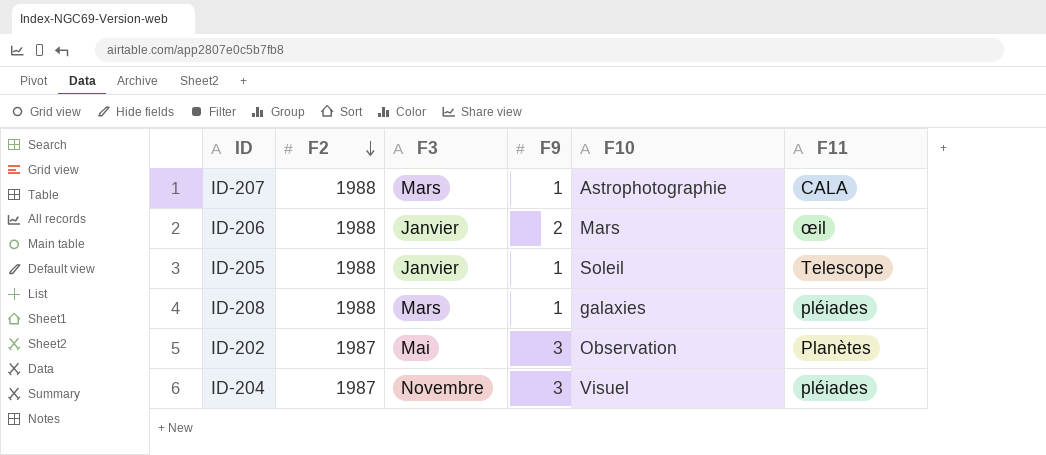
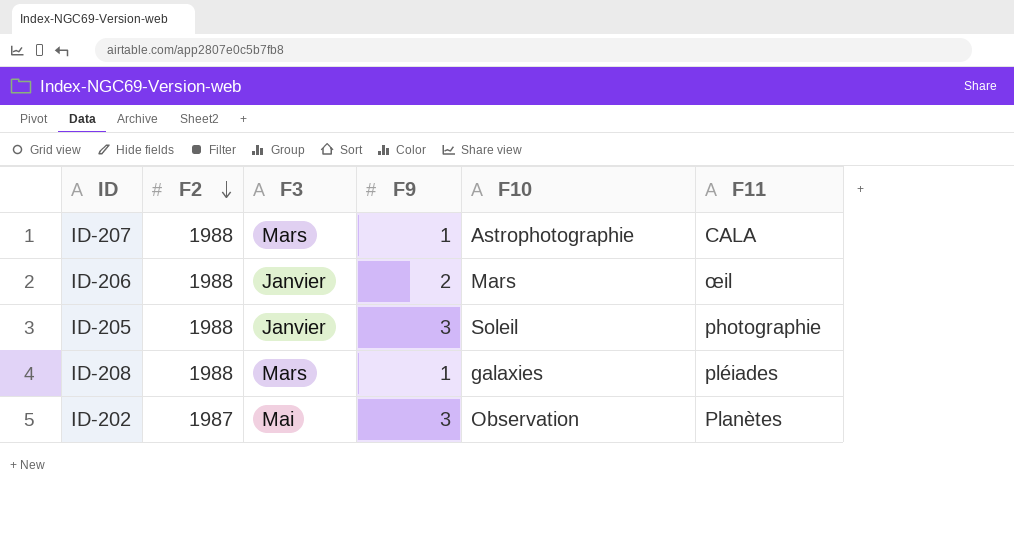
row ID-204: 1987 | Novembre | 3 | Visuel | pléiades -> none
ID-205 | F9: 1 -> 3
ID-205 | F11: Telescope -> photographie

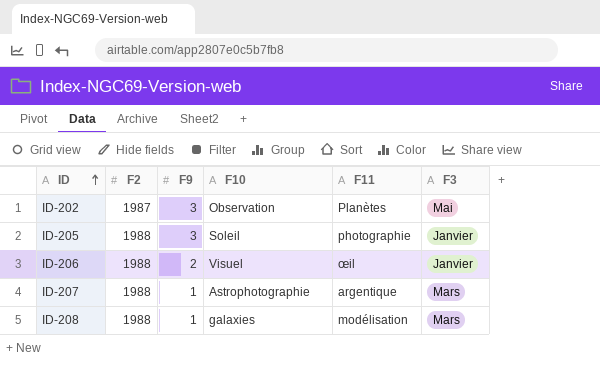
row order: F2 descending -> ID ascending
column F3 | position: 3 -> 6
ID-206 | F10: Mars -> Visuel
ID-207 | F11: CALA -> argentique
ID-208 | F11: pléiades -> modélisation

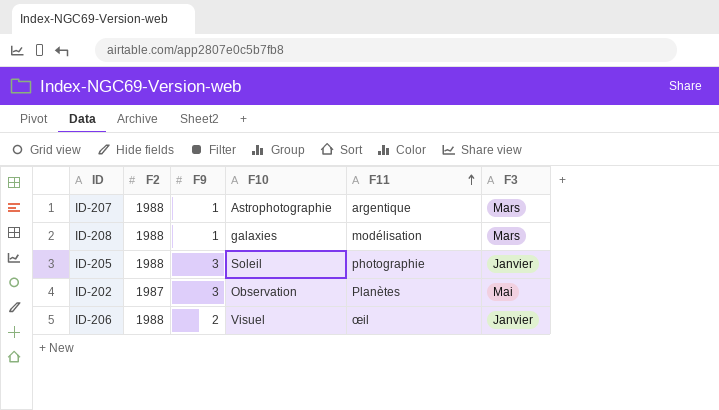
row order: ID ascending -> F11 ascending

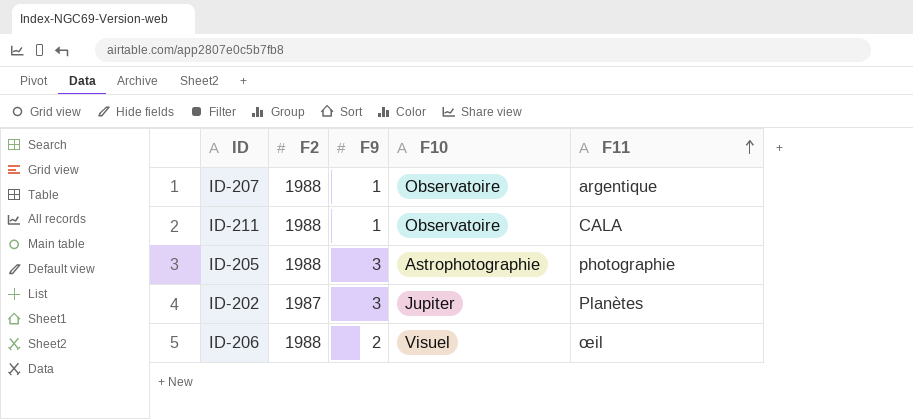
column F3 | position: 6 -> none
row ID-208: 1988 | 1 | galaxies | modélisation | Mars -> none
ID-207 | F10: Astrophotographie -> Observatoire
row ID-211: none -> 1988 | 1 | Observatoire | CALA
ID-205 | F10: Soleil -> Astrophotographie
ID-202 | F10: Observation -> Jupiter

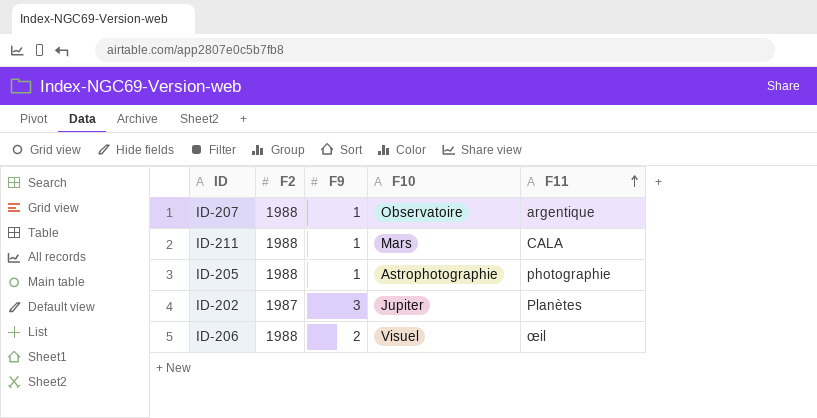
ID-211 | F10: Observatoire -> Mars
ID-205 | F9: 3 -> 1

